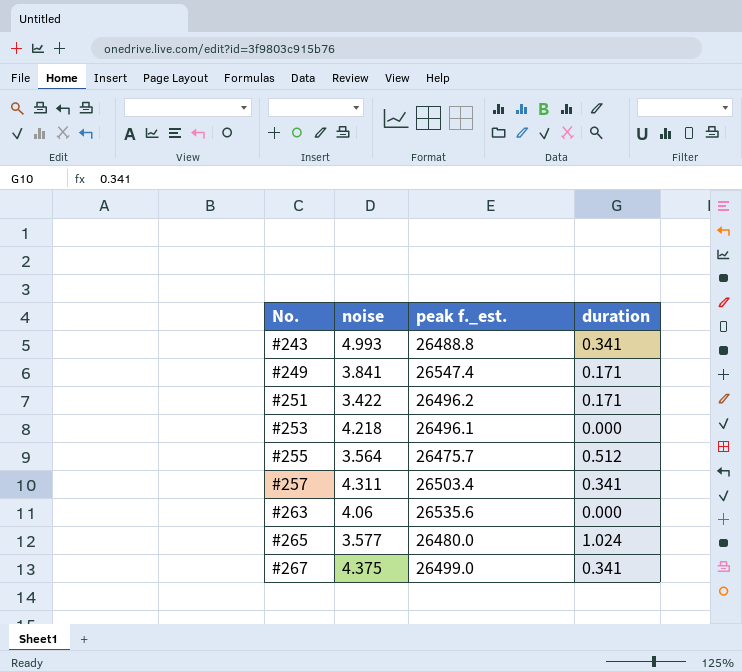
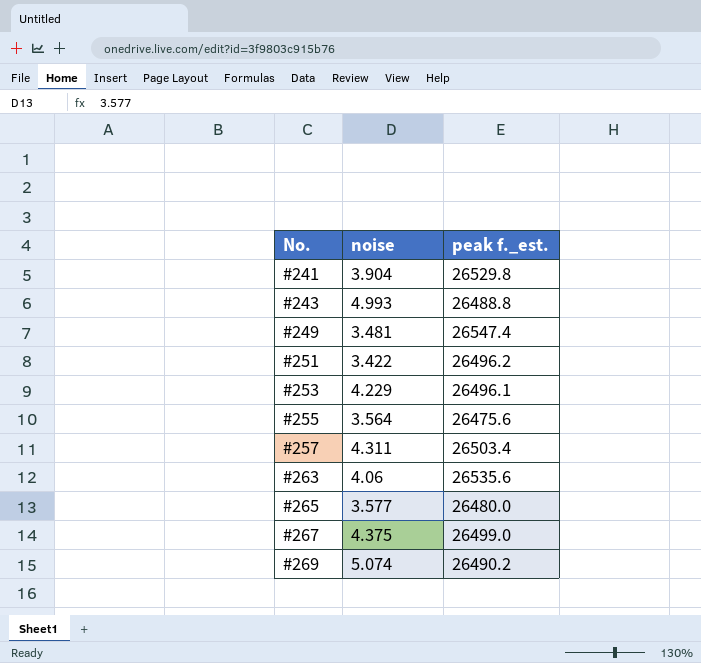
column duration | position: 4 -> none
row #241: none -> 3.904 | 26529.8
#249 | noise: 3.841 -> 3.481
#253 | noise: 4.218 -> 4.229
#255 | peak f._est.: 26475.7 -> 26475.6
row #269: none -> 5.074 | 26490.2

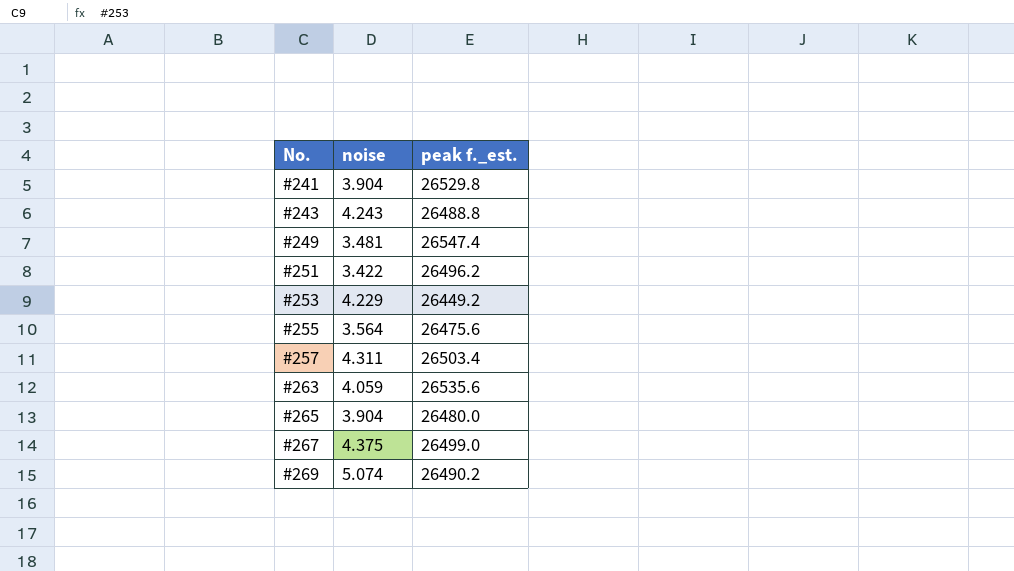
#243 | noise: 4.993 -> 4.243
#253 | peak f._est.: 26496.1 -> 26449.2
#263 | noise: 4.06 -> 4.059
#265 | noise: 3.577 -> 3.904

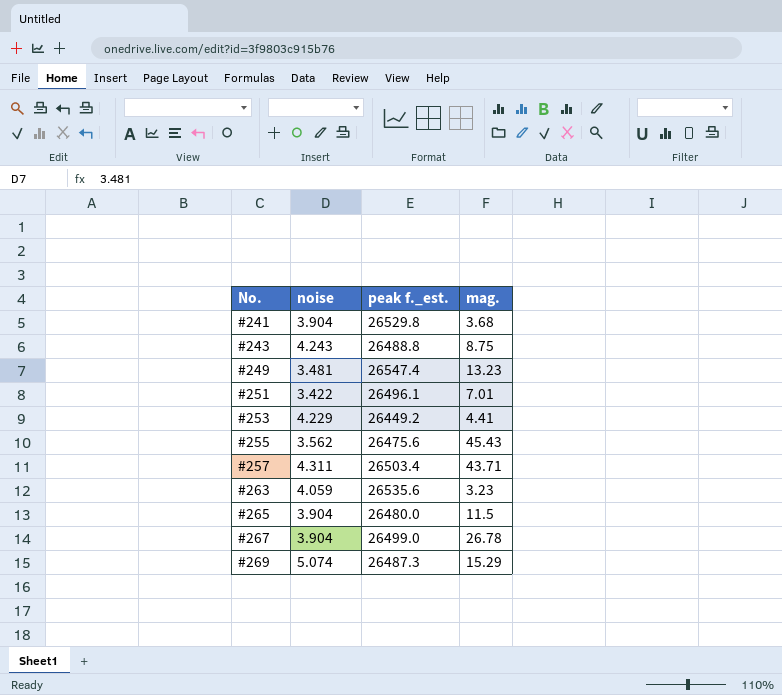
column mag. | position: none -> 4
#251 | peak f._est.: 26496.2 -> 26496.1
#255 | noise: 3.564 -> 3.562
#267 | noise: 4.375 -> 3.904
#269 | peak f._est.: 26490.2 -> 26487.3

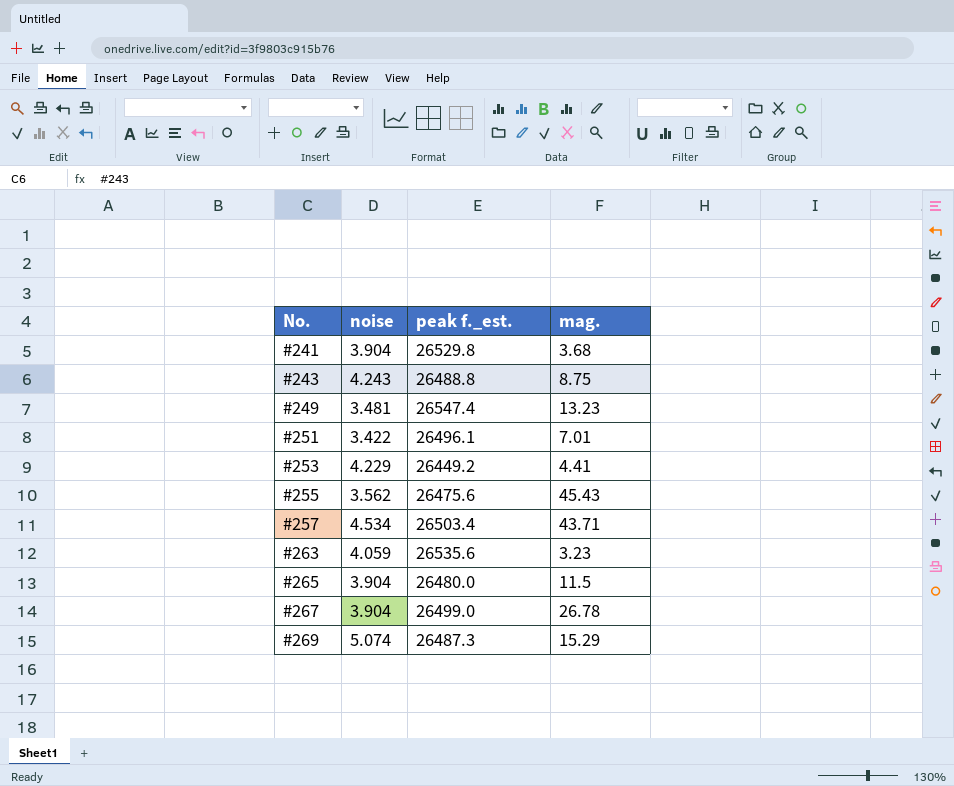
#257 | noise: 4.311 -> 4.534

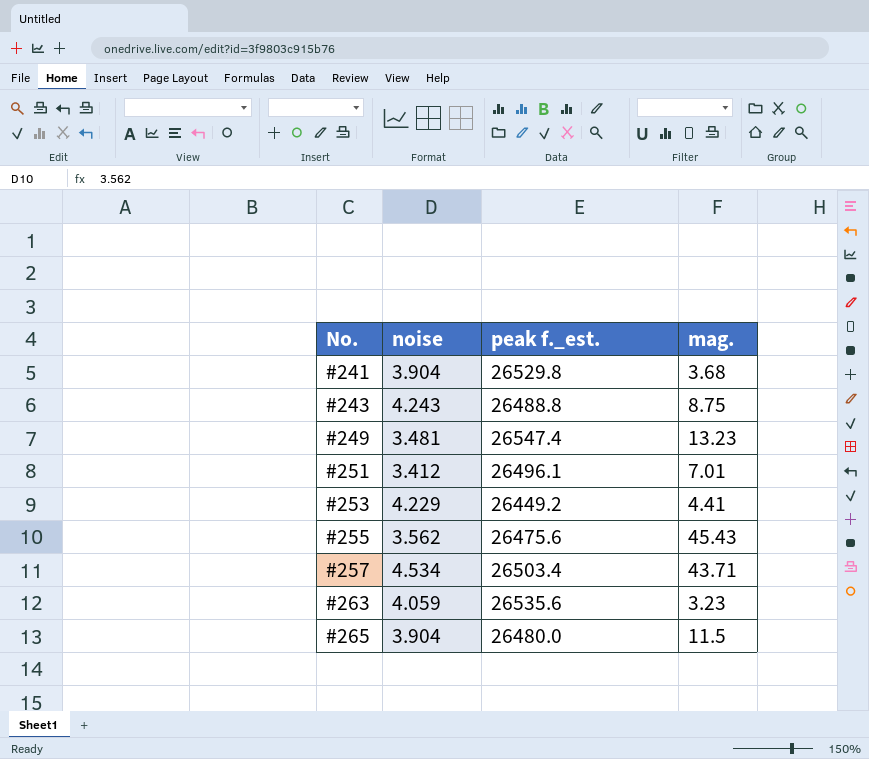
row #267: 3.904 | 26499.0 | 26.78 -> none
row #269: 5.074 | 26487.3 | 15.29 -> none
#251 | noise: 3.422 -> 3.412

